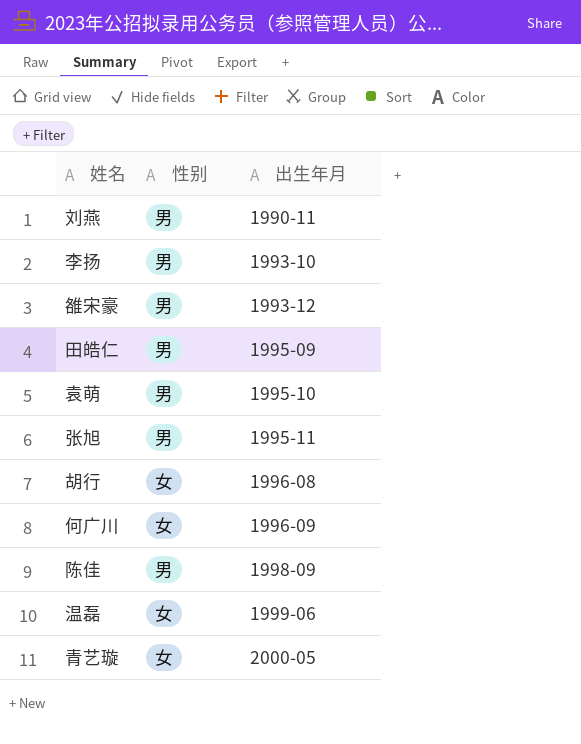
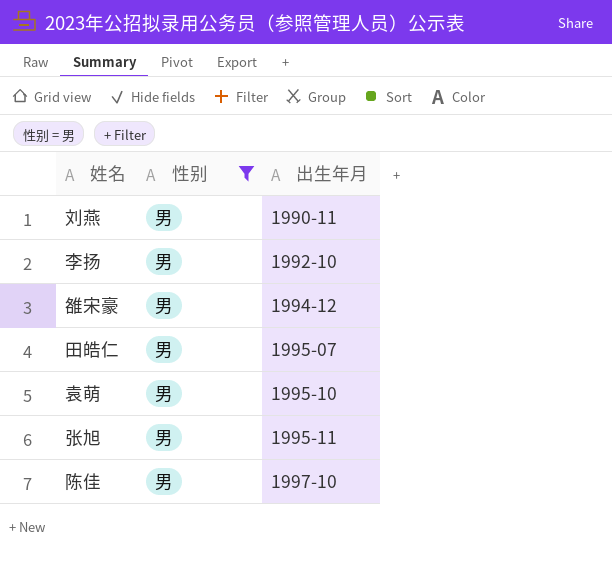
filter: none -> 性别 = 男
李扬 | 出生年月: 1993-10 -> 1992-10
雒宋豪 | 出生年月: 1993-12 -> 1994-12
田皓仁 | 出生年月: 1995-09 -> 1995-07
陈佳 | 出生年月: 1998-09 -> 1997-10

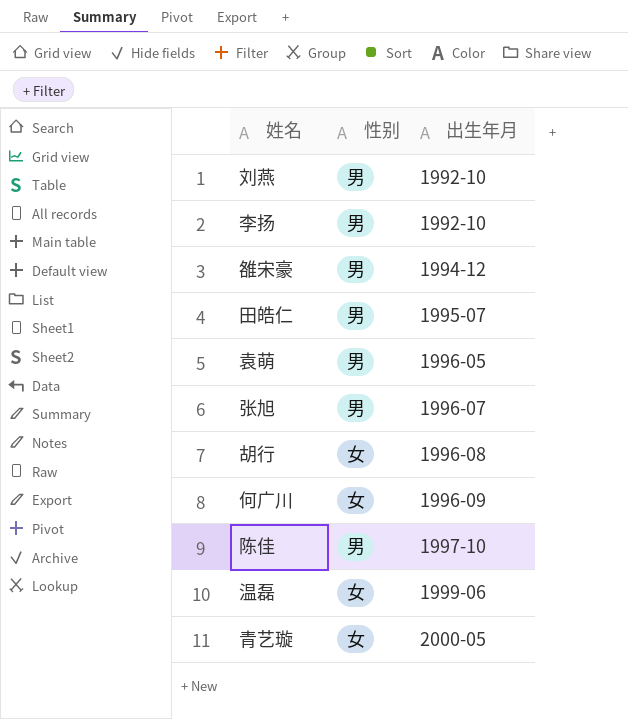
filter: 性别 = 男 -> none
刘燕 | 出生年月: 1990-11 -> 1992-10
袁萌 | 出生年月: 1995-10 -> 1996-05
张旭 | 出生年月: 1995-11 -> 1996-07

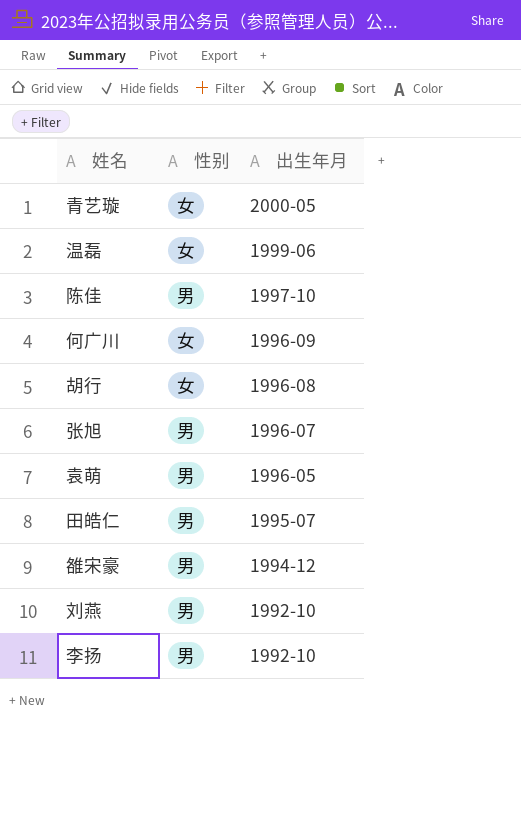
row order: 出生年月 ascending -> 出生年月 descending

